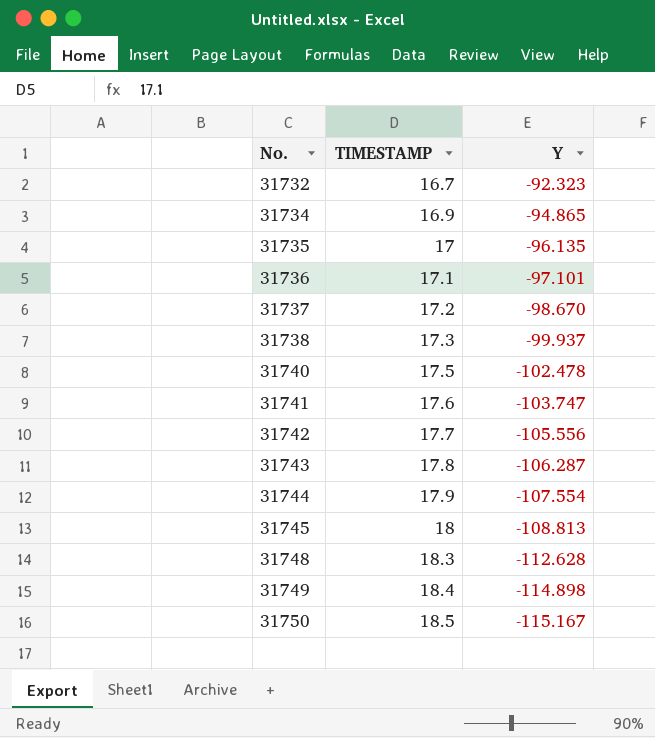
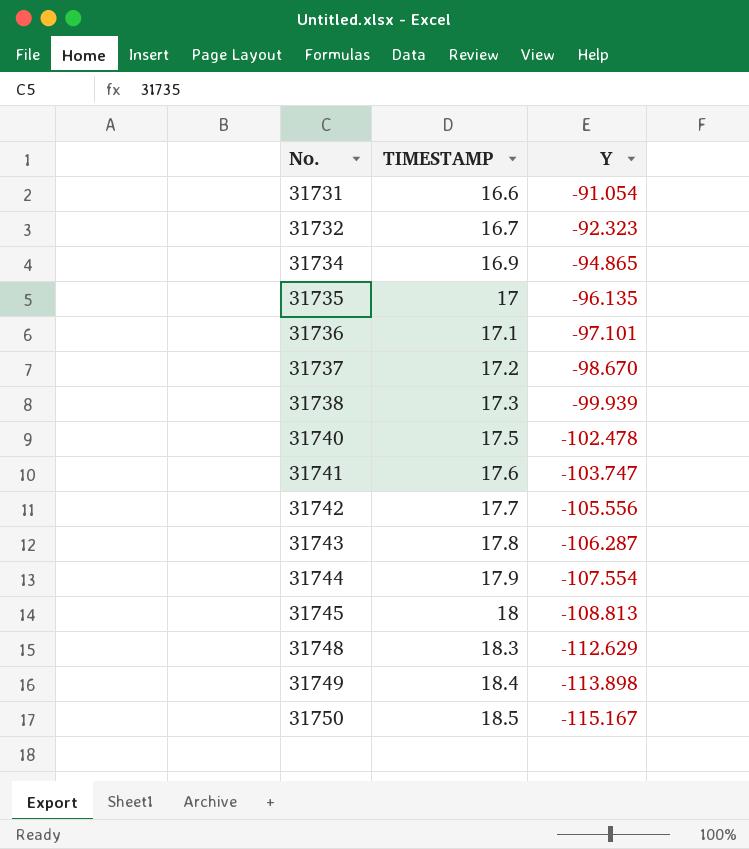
row 31731: none -> 16.6 | -91.054
31738 | Y: -99.937 -> -99.939
31748 | Y: -112.628 -> -112.629
31749 | Y: -114.898 -> -113.898

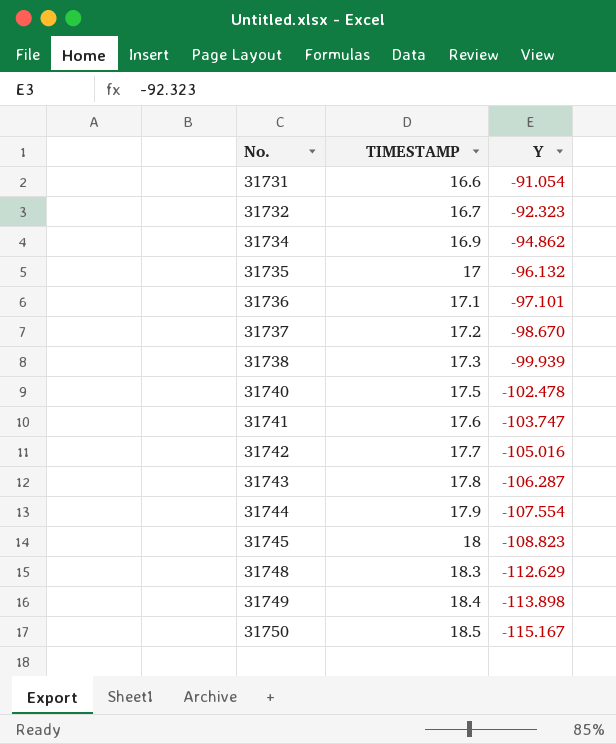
31734 | Y: -94.865 -> -94.862
31735 | Y: -96.135 -> -96.132
31742 | Y: -105.556 -> -105.016
31745 | Y: -108.813 -> -108.823

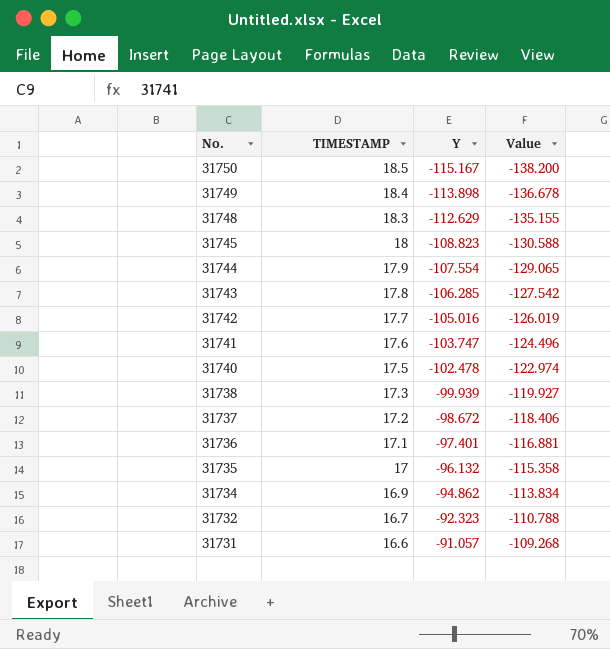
row order: No. ascending -> No. descending
column Value | formula: none -> [Y] * 1.2
31743 | Y: -106.287 -> -106.285
31737 | Y: -98.670 -> -98.672
31736 | Y: -97.101 -> -97.401
31731 | Y: -91.054 -> -91.057

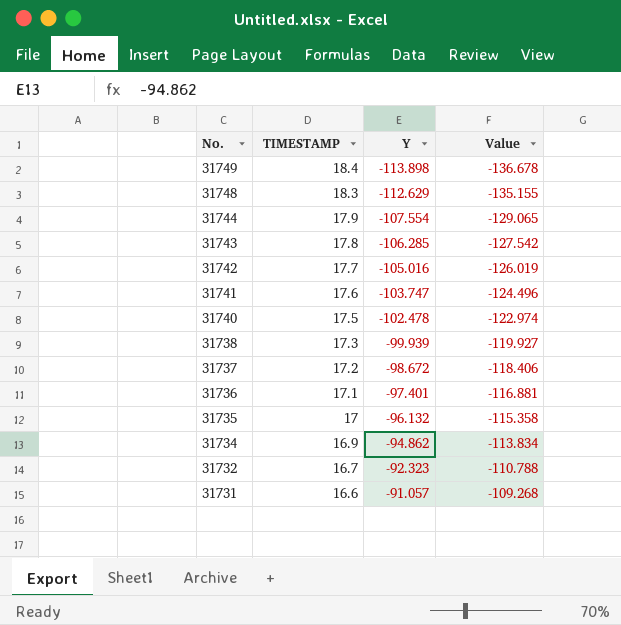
row 31750: 18.5 | -115.167 | -138.200 -> none
row 31745: 18 | -108.823 | -130.588 -> none

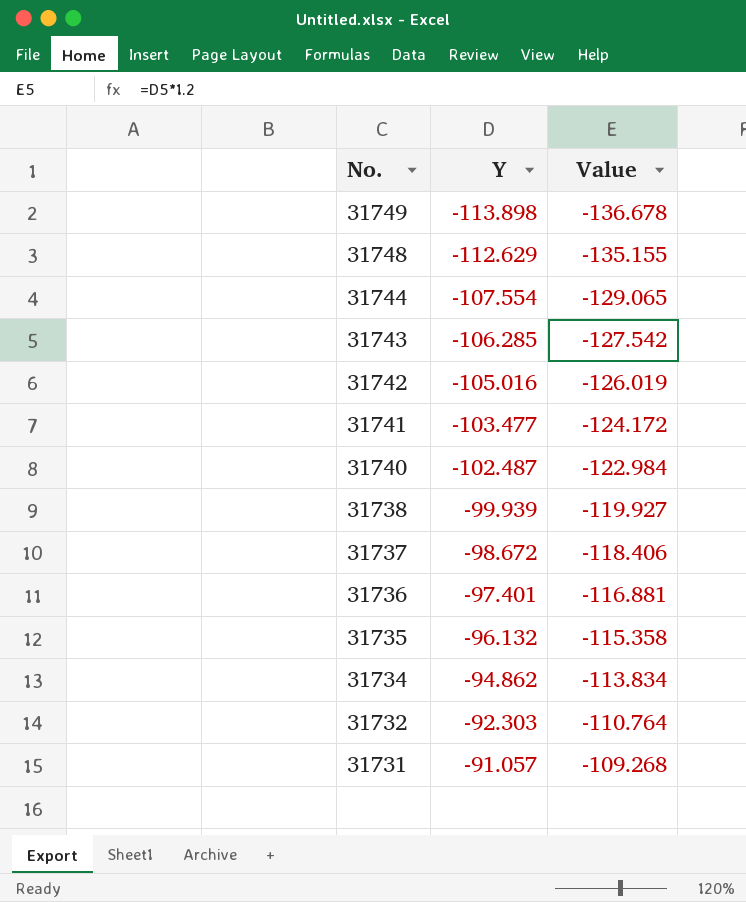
column TIMESTAMP | position: 2 -> none
31741 | Y: -103.747 -> -103.477
31741 | Value: -124.496 -> -124.172
31740 | Y: -102.478 -> -102.487
31740 | Value: -122.974 -> -122.984
31732 | Y: -92.323 -> -92.303
31732 | Value: -110.788 -> -110.764

